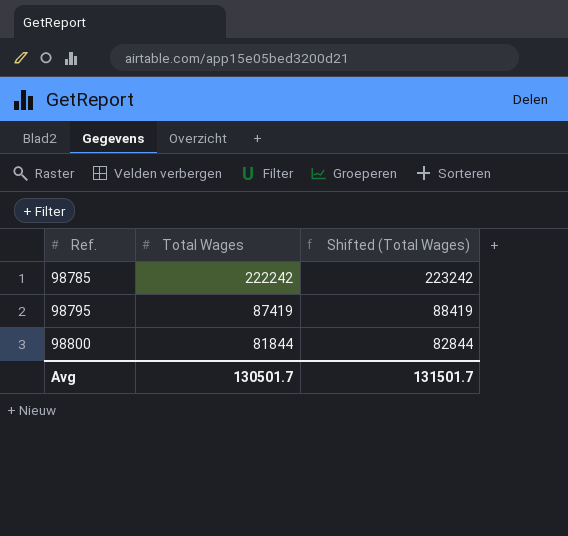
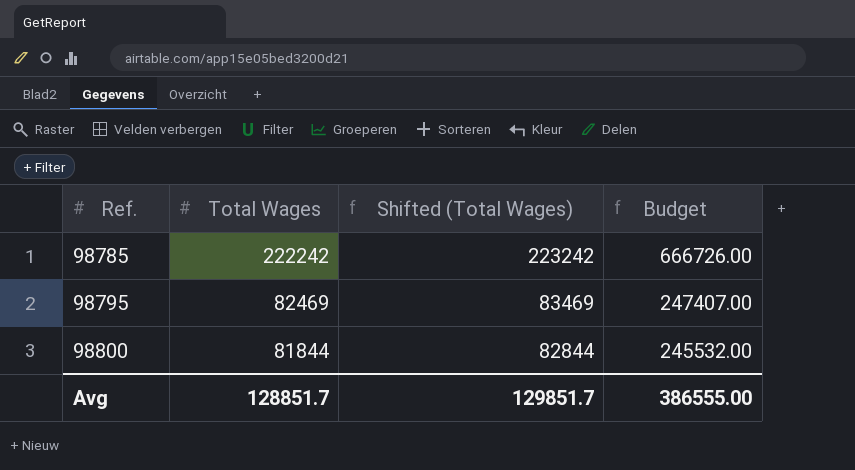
column Budget | formula: none -> [Total Wages] * 3
98795 | Total Wages: 87419 -> 82469
98795 | Shifted (Total Wages): 88419 -> 83469
Avg | Total Wages: 130501.7 -> 128851.7
Avg | Shifted (Total Wages): 131501.7 -> 129851.7

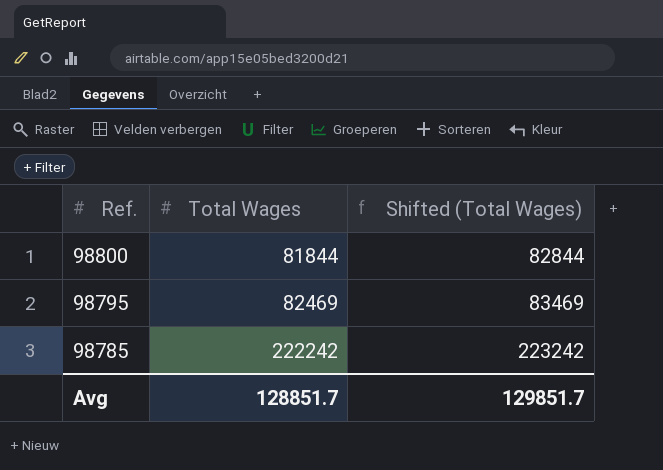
row order: Ref. ascending -> Ref. descending
column Budget | formula: [Total Wages] * 3 -> none

